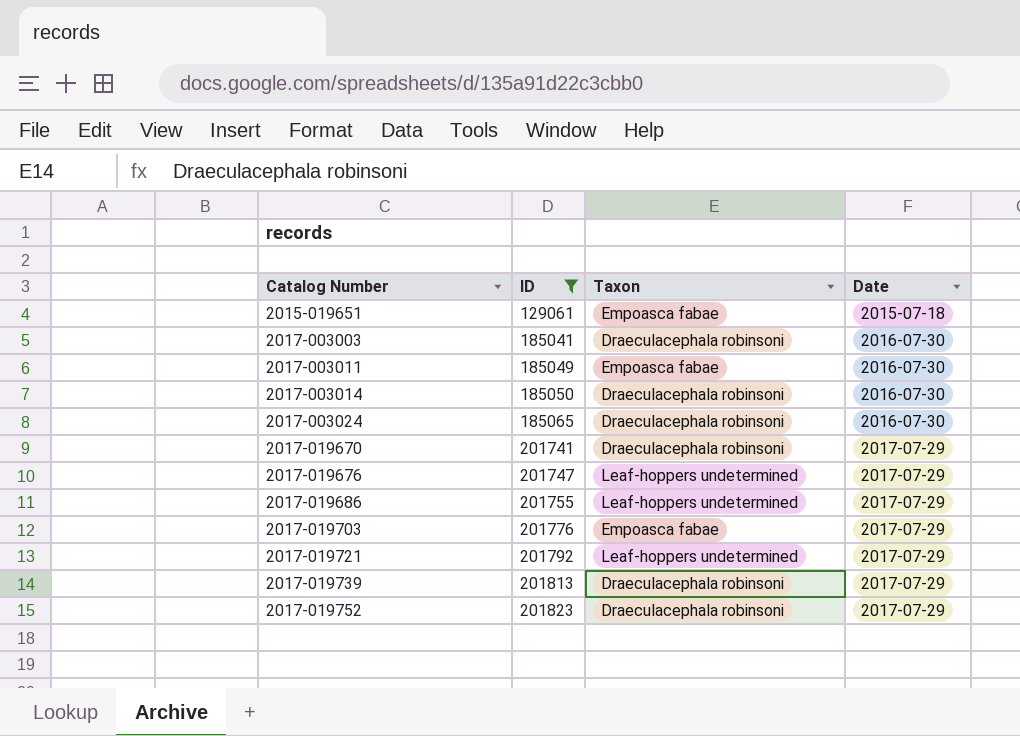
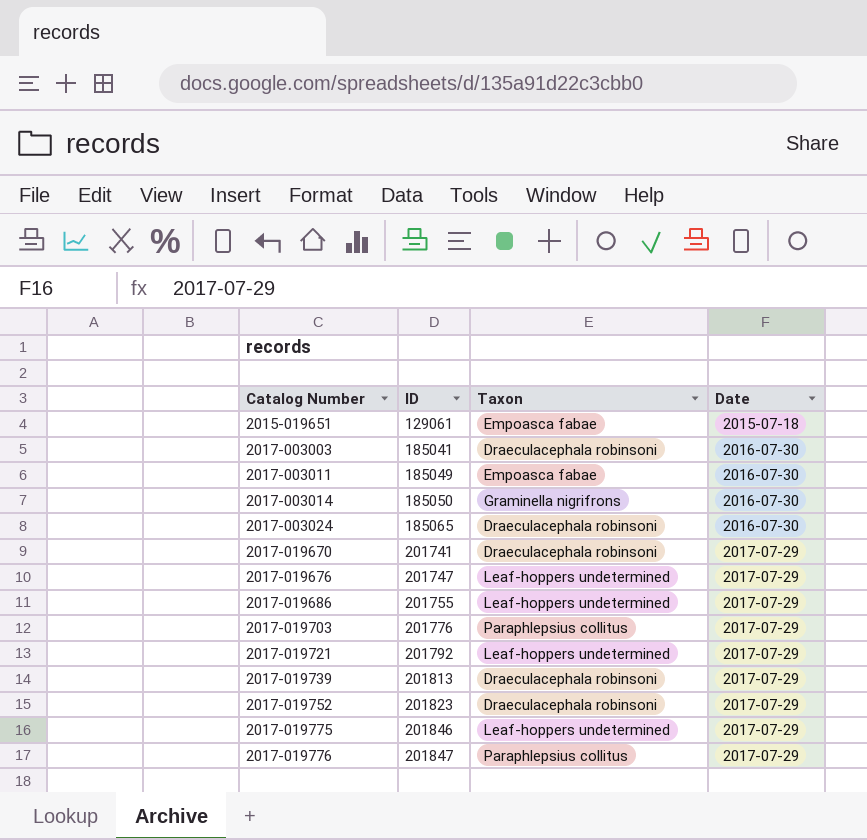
filter: ID <= 201823 -> none
2017-003014 | Taxon: Draeculacephala robinsoni -> Graminella nigrifrons
2017-019703 | Taxon: Empoasca fabae -> Paraphlepsius collitus

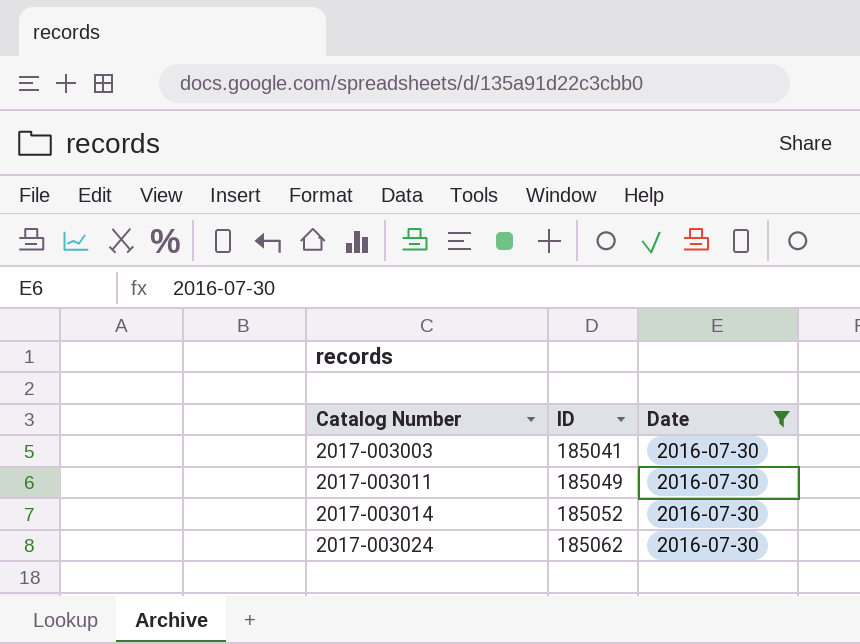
filter: none -> Date = 2016-07-30
column Taxon | position: 3 -> none
2017-003014 | ID: 185050 -> 185052
2017-003024 | ID: 185065 -> 185062

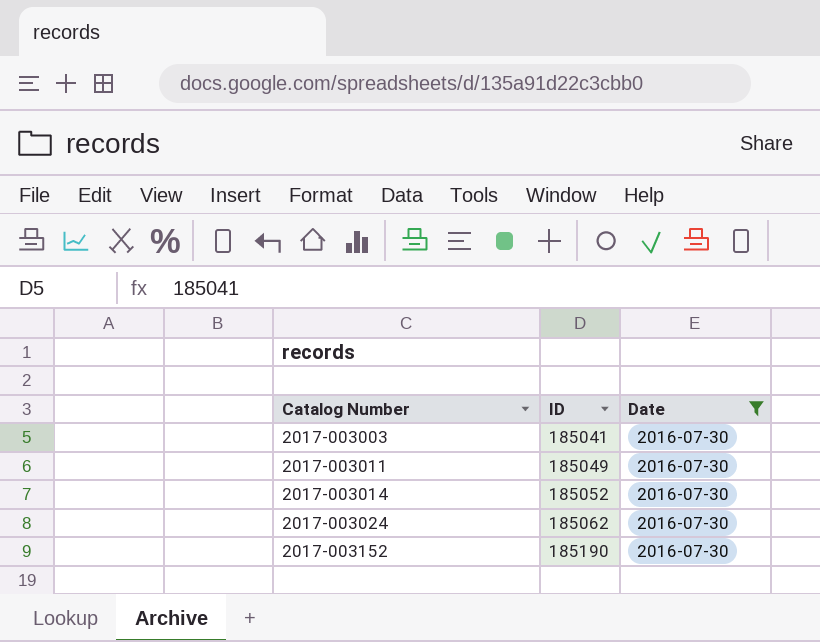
row 2017-003152: none -> 185190 | 2016-07-30

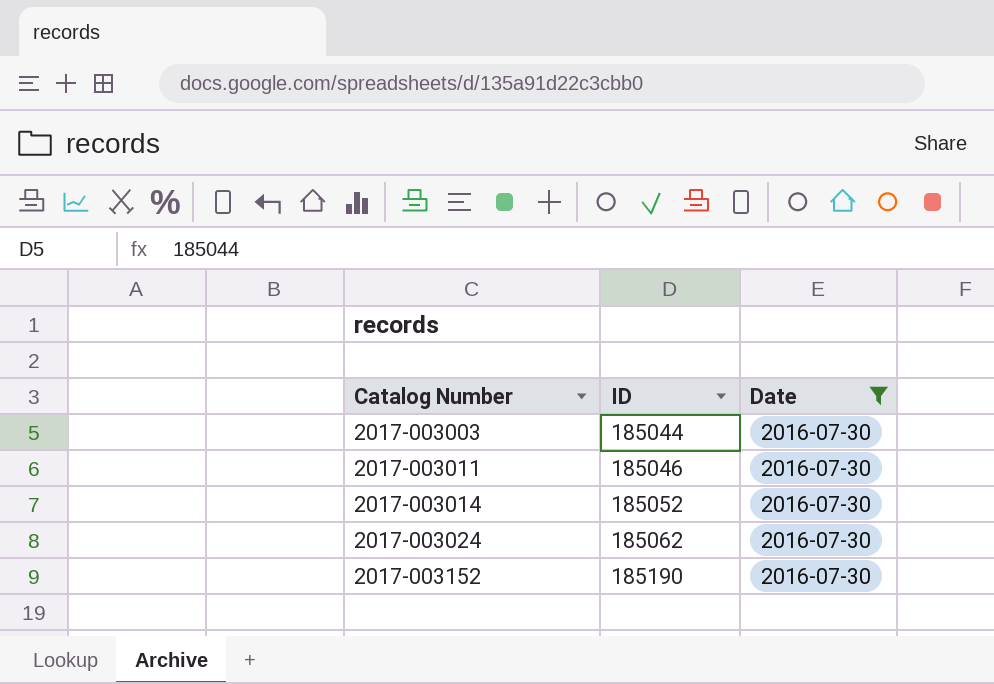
2017-003003 | ID: 185041 -> 185044
2017-003011 | ID: 185049 -> 185046

